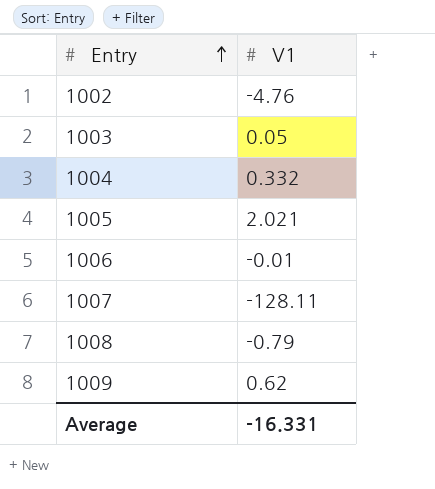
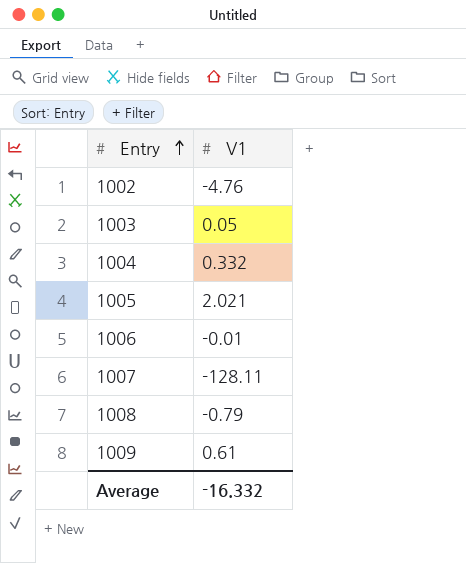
1009 | V1: 0.62 -> 0.61
Average | V1: -16.331 -> -16.332

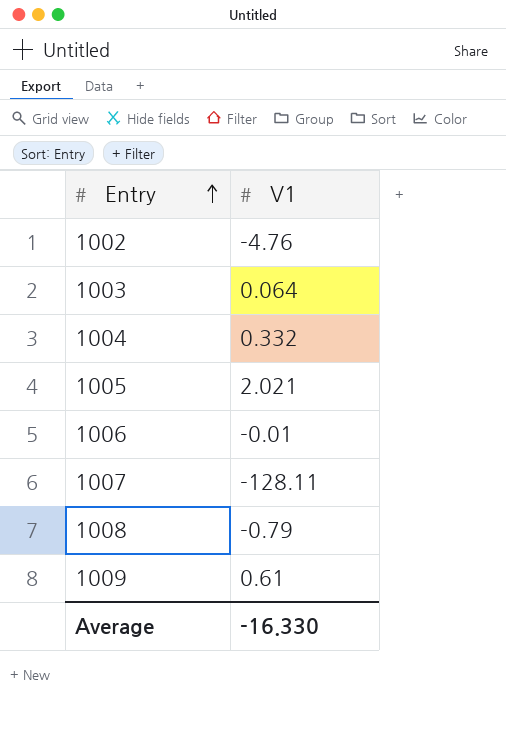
1003 | V1: 0.05 -> 0.064
Average | V1: -16.332 -> -16.330

